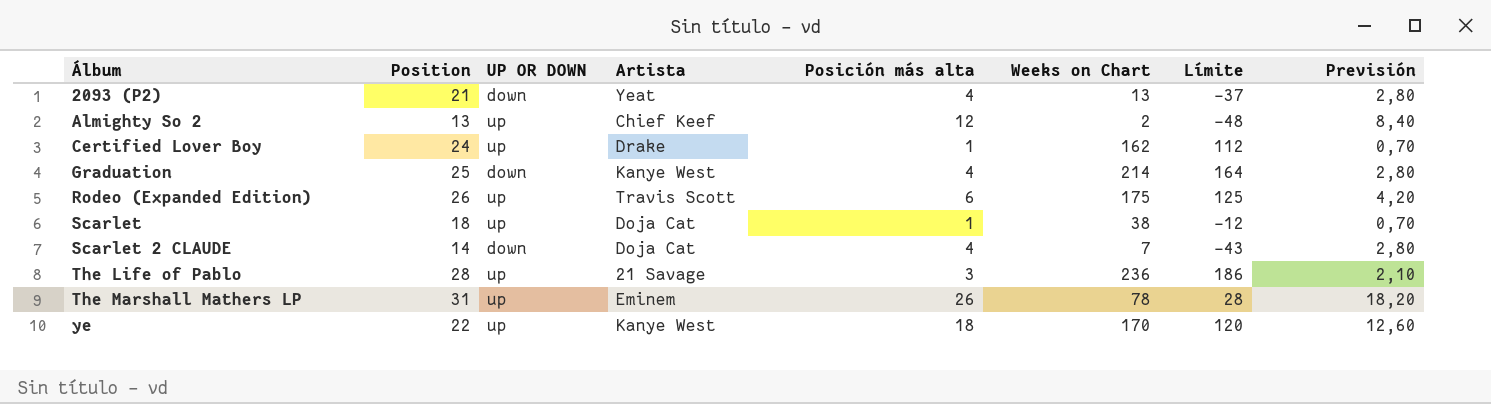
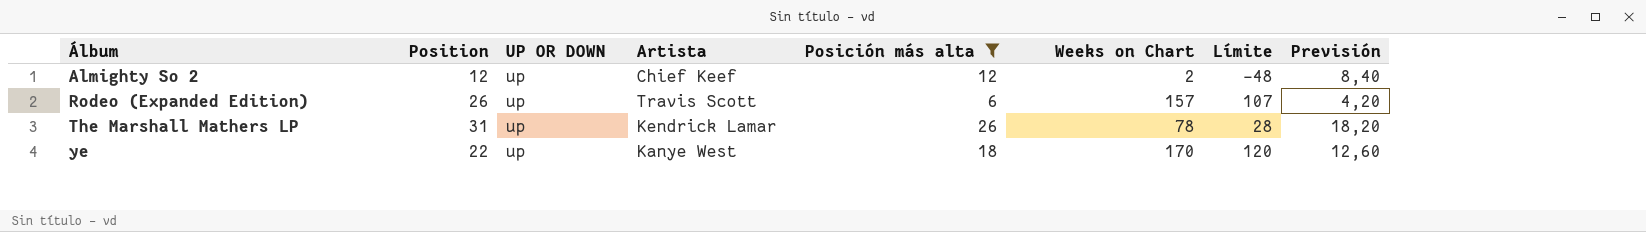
filter: none -> Posición más alta >= 6
Almighty So 2 | Position: 13 -> 12
Rodeo (Expanded Edition) | Weeks on Chart: 175 -> 157
Rodeo (Expanded Edition) | Límite: 125 -> 107
The Marshall Mathers LP | Artista: Eminem -> Kendrick Lamar

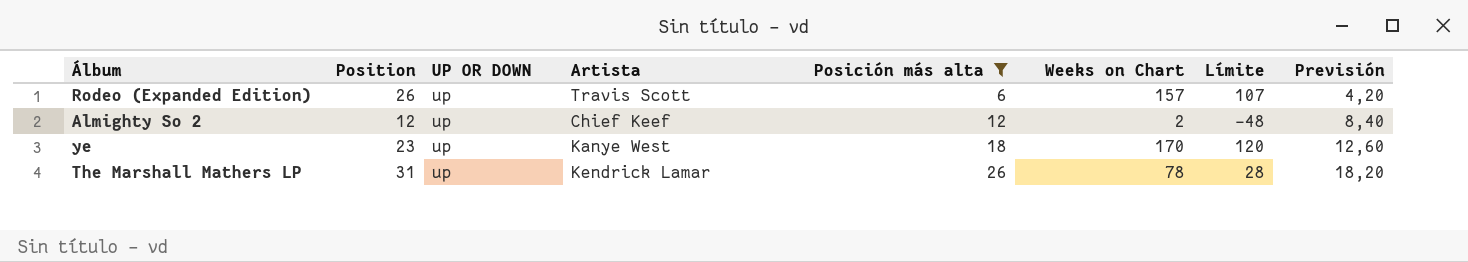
row order: Álbum ascending -> Posición más alta ascending
ye | Position: 22 -> 23

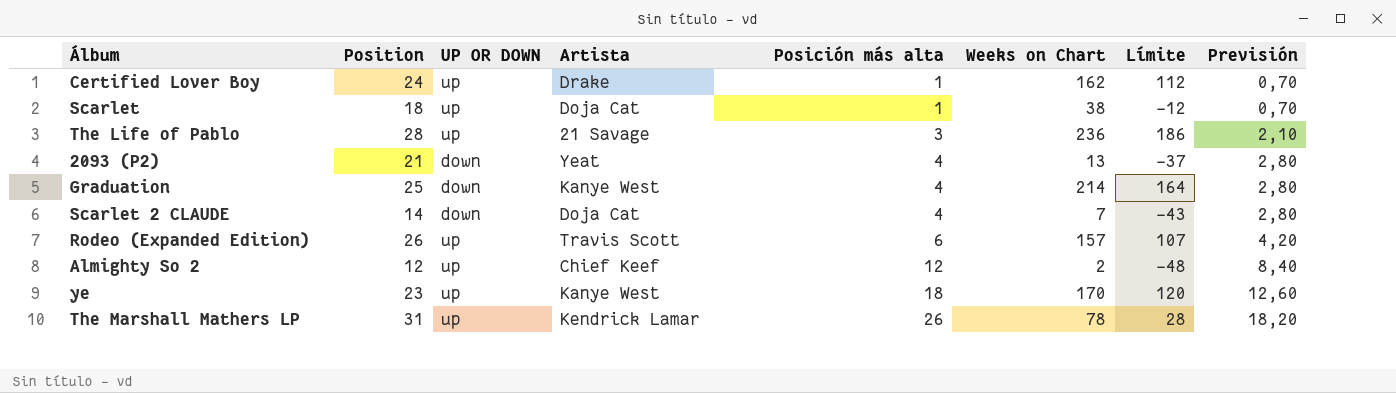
filter: Posición más alta >= 6 -> none

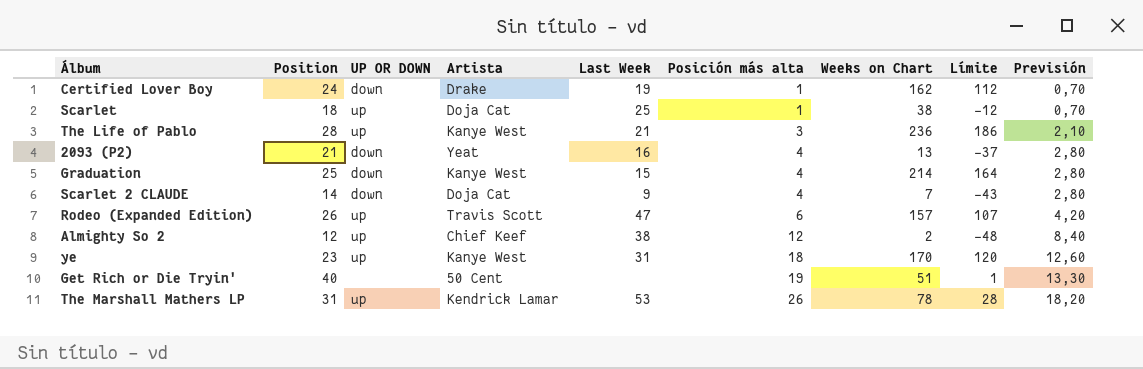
column Last Week | position: none -> 5
Certified Lover Boy | UP OR DOWN: up -> down
The Life of Pablo | Artista: 21 Savage -> Kanye West
row Get Rich or Die Tryin': none -> 40 | none | 50 Cent | none | 19 | 51 | 1 | 13,30

